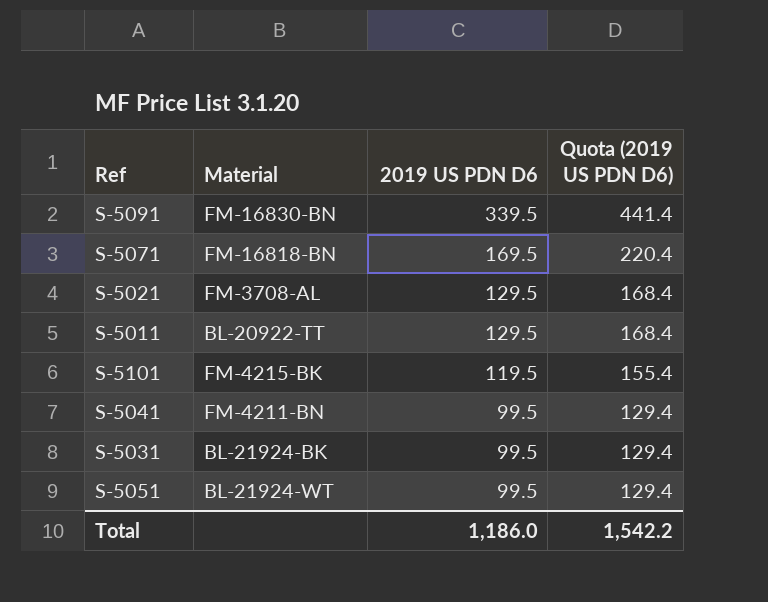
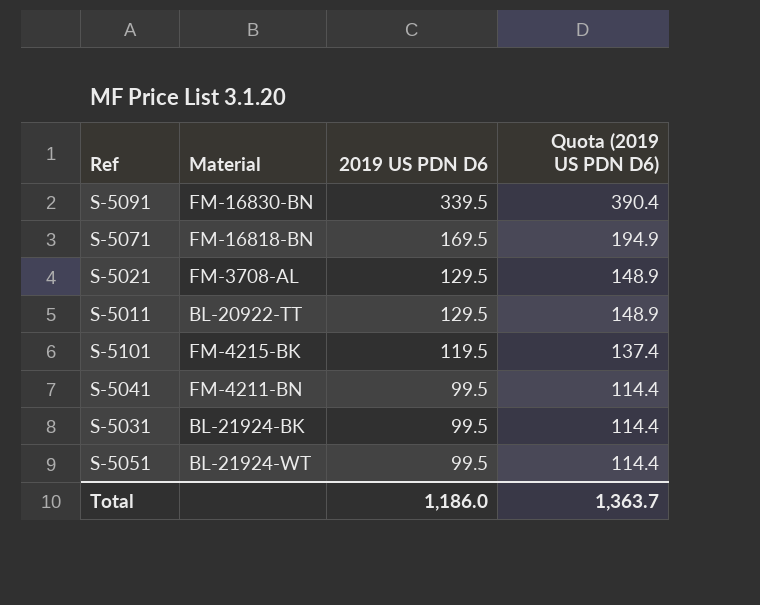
column Quota (2019 US PDN D6) | formula: [2019 US PDN D6] * 1.3 -> [2019 US PDN D6] * 1.15
Total | Quota (2019 US PDN D6): 1,542.2 -> 1,363.7

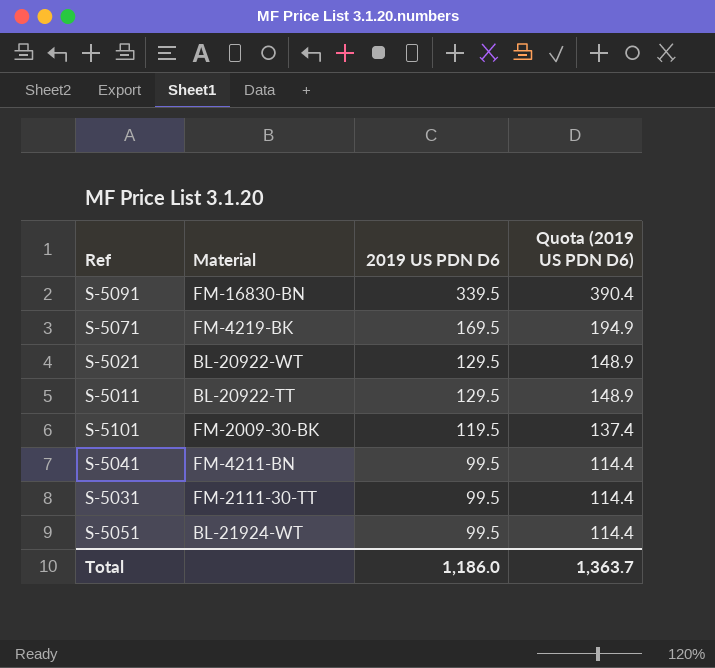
S-5071 | Material: FM-16818-BN -> FM-4219-BK
S-5021 | Material: FM-3708-AL -> BL-20922-WT
S-5101 | Material: FM-4215-BK -> FM-2009-30-BK
S-5031 | Material: BL-21924-BK -> FM-2111-30-TT

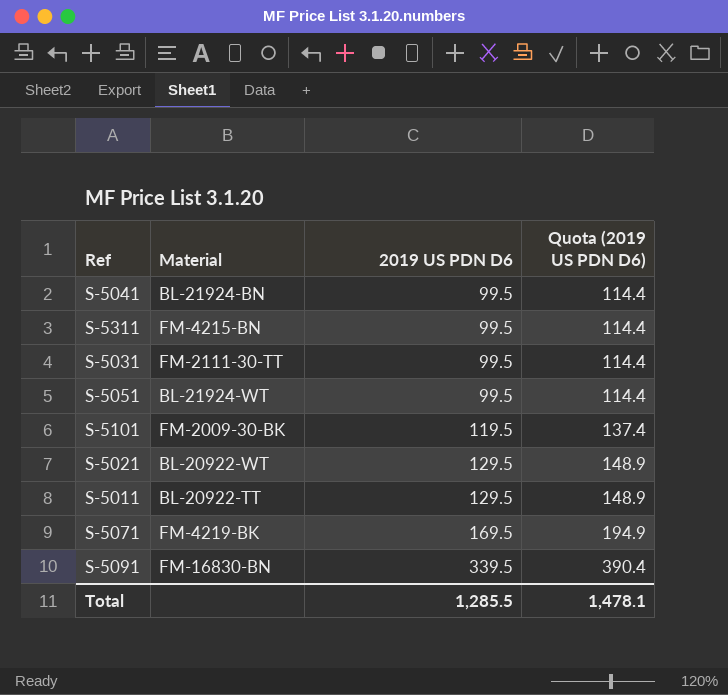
row order: 2019 US PDN D6 descending -> 2019 US PDN D6 ascending
S-5041 | Material: FM-4211-BN -> BL-21924-BN
row S-5311: none -> FM-4215-BN | 99.5 | 114.4
Total | 2019 US PDN D6: 1,186.0 -> 1,285.5
Total | Quota (2019 US PDN D6): 1,363.7 -> 1,478.1

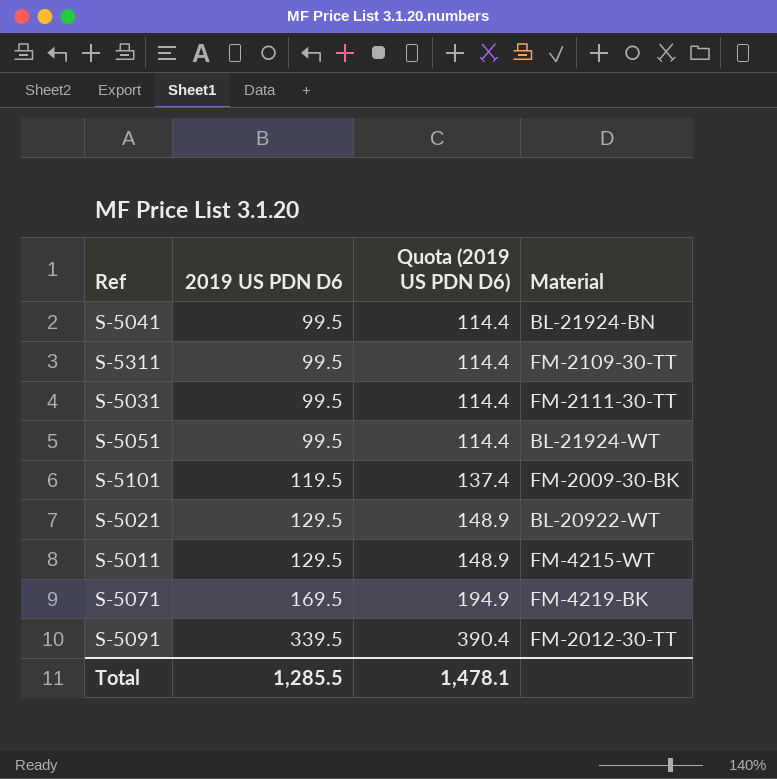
column Material | position: 2 -> 4
S-5311 | Material: FM-4215-BN -> FM-2109-30-TT
S-5011 | Material: BL-20922-TT -> FM-4215-WT
S-5091 | Material: FM-16830-BN -> FM-2012-30-TT

